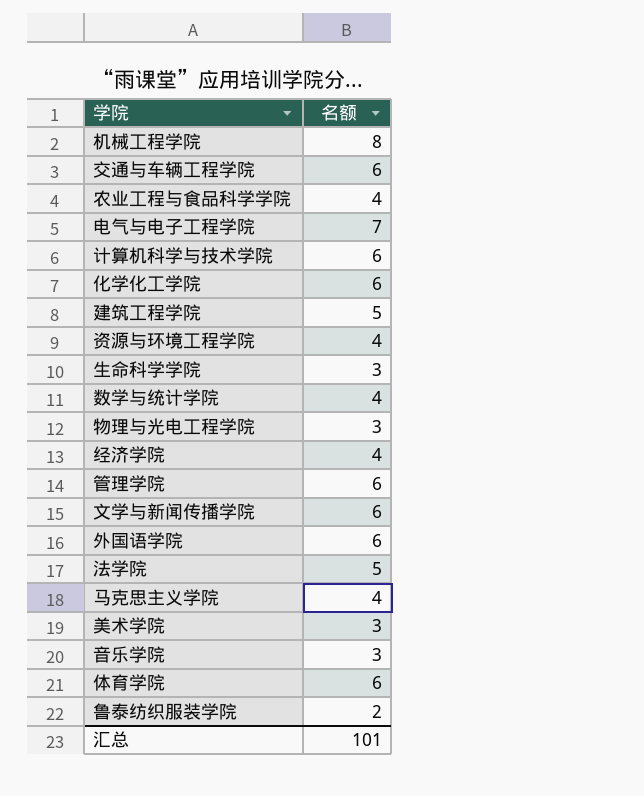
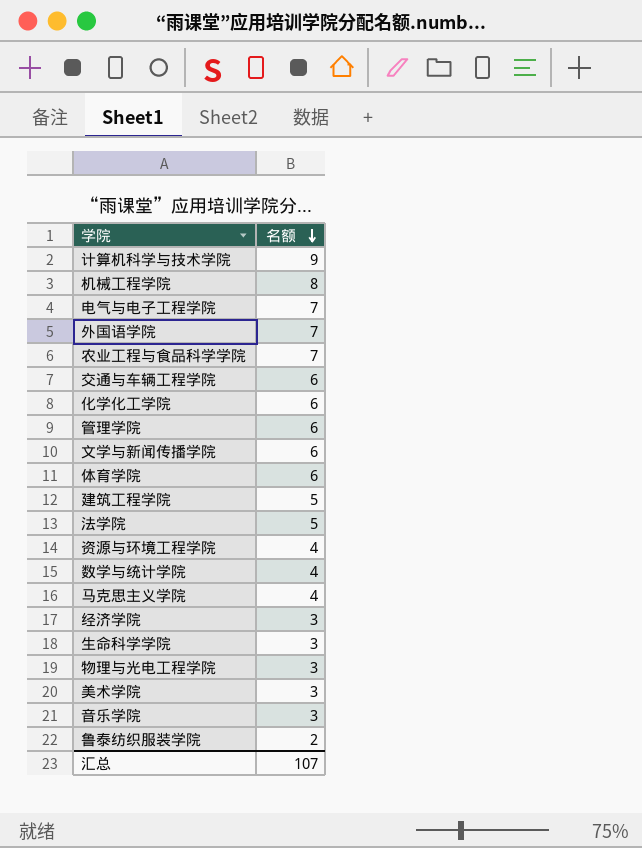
row order: none -> 名额 descending
计算机科学与技术学院 | 名额: 6 -> 9
外国语学院 | 名额: 6 -> 7
农业工程与食品科学学院 | 名额: 4 -> 7
经济学院 | 名额: 4 -> 3
汇总 | 名额: 101 -> 107

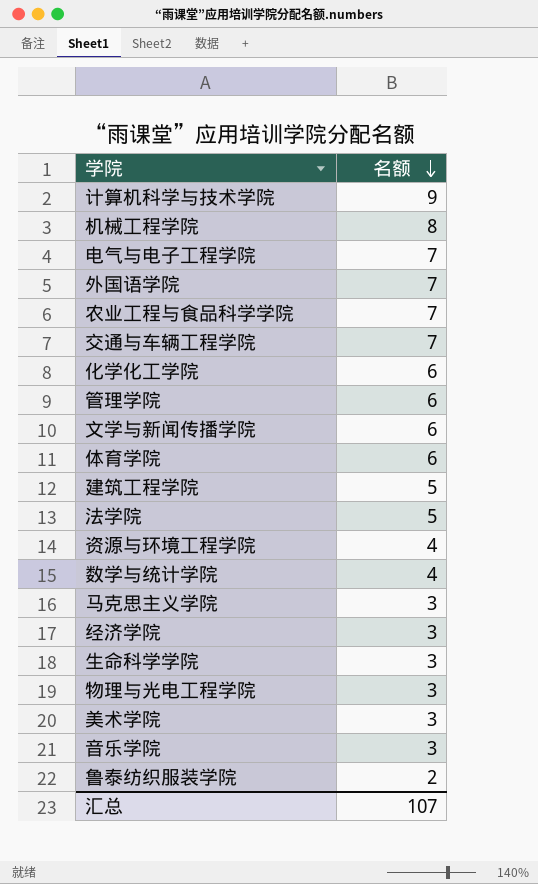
交通与车辆工程学院 | 名额: 6 -> 7
马克思主义学院 | 名额: 4 -> 3

